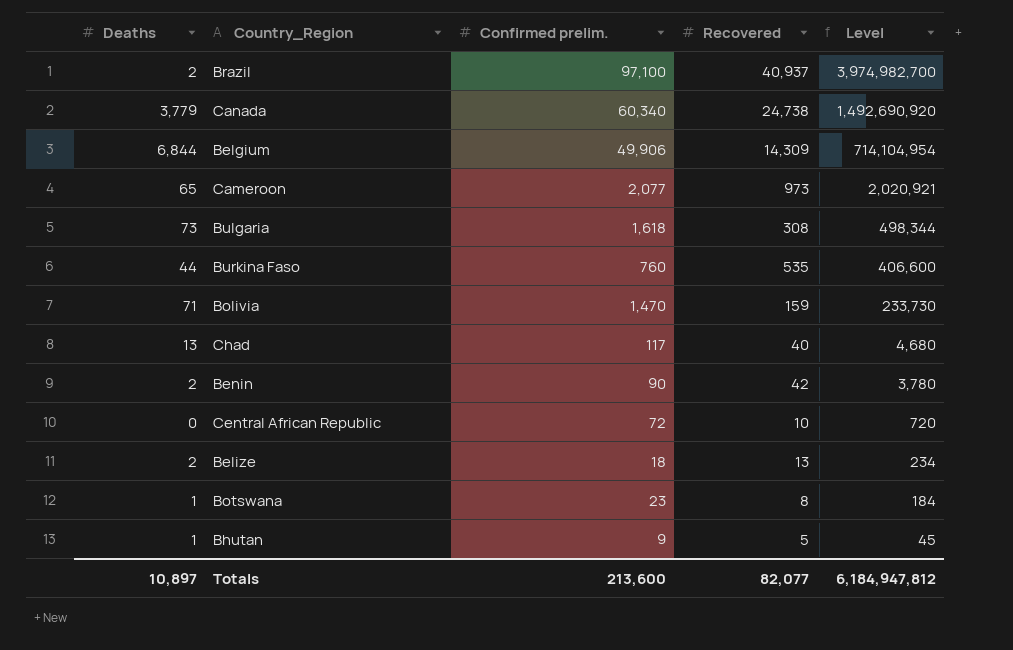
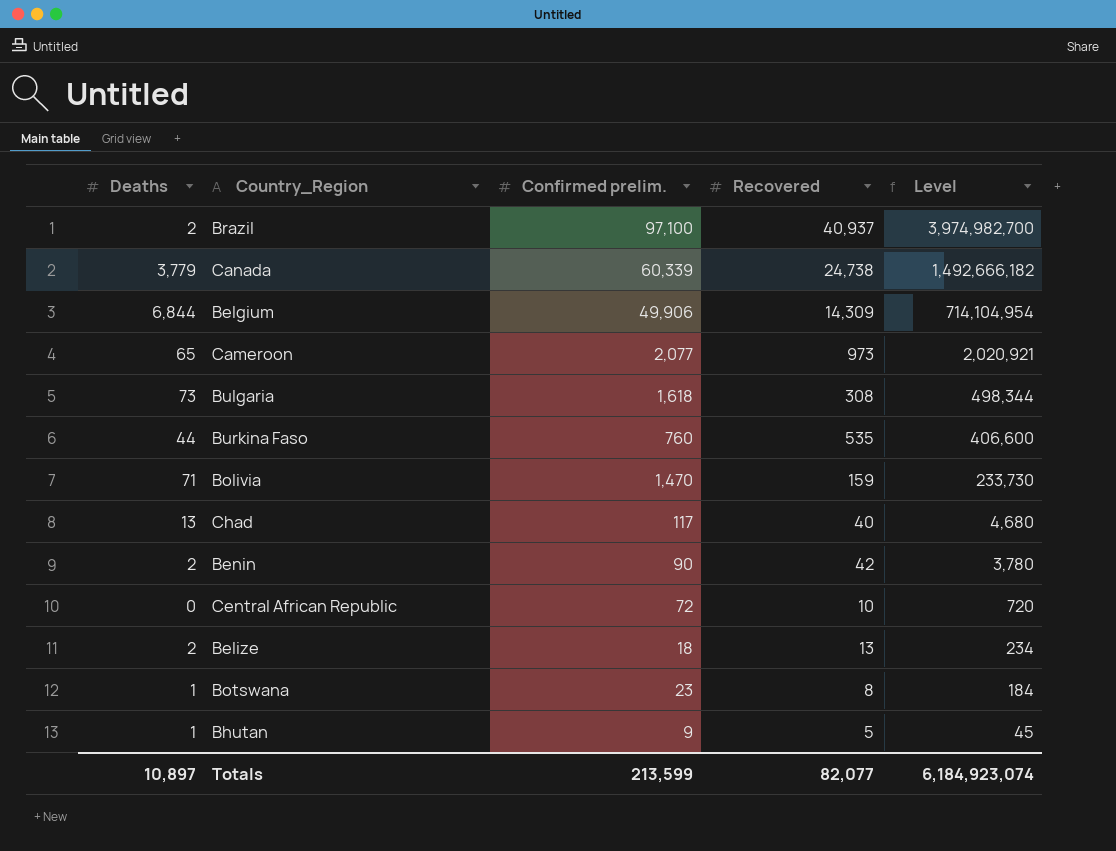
Canada | Confirmed prelim.: 60,340 -> 60,339
Canada | Level: 1,492,690,920 -> 1,492,666,182
Totals | Confirmed prelim.: 213,600 -> 213,599
Totals | Level: 6,184,947,812 -> 6,184,923,074

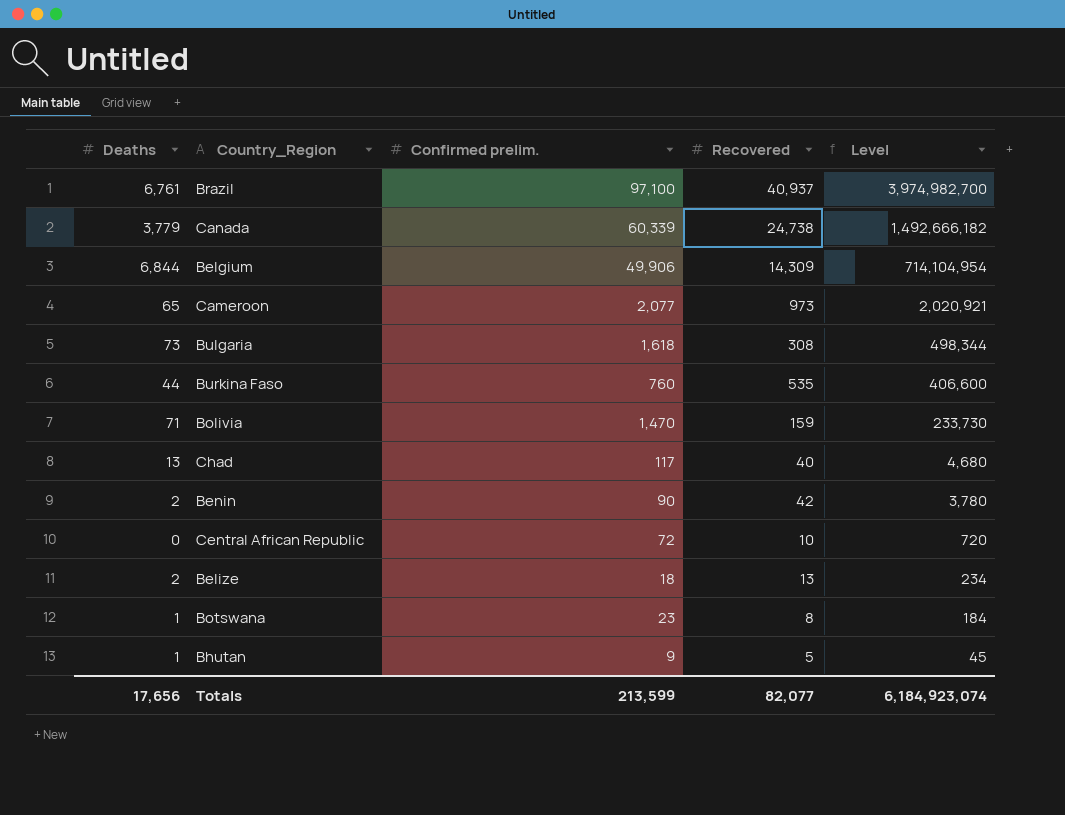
Brazil | Deaths: 2 -> 6,761
Totals | Deaths: 10,897 -> 17,656

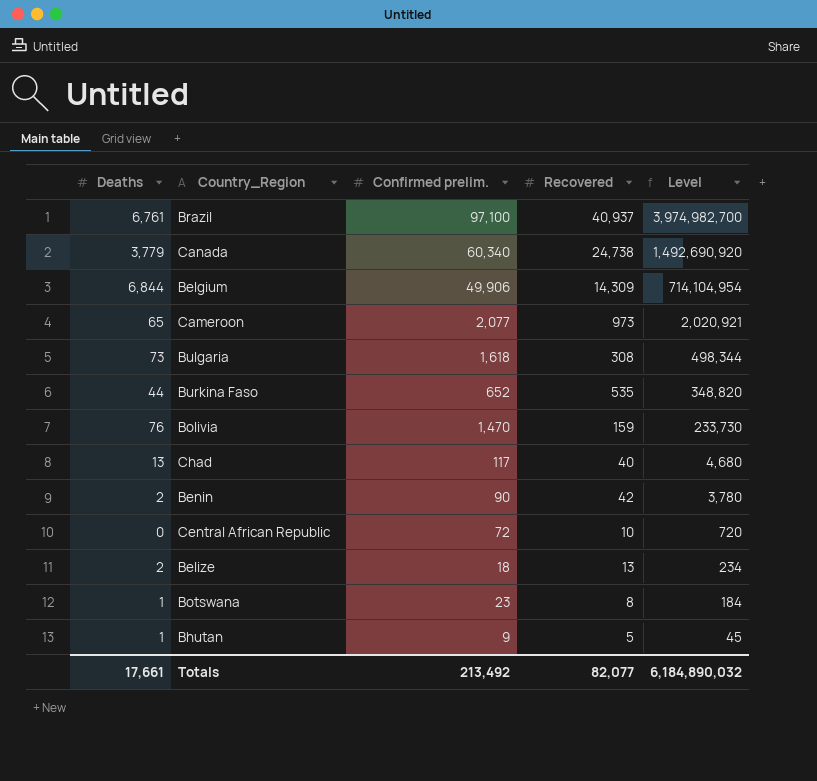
Canada | Confirmed prelim.: 60,339 -> 60,340
Canada | Level: 1,492,666,182 -> 1,492,690,920
Burkina Faso | Confirmed prelim.: 760 -> 652
Burkina Faso | Level: 406,600 -> 348,820
Bolivia | Deaths: 71 -> 76
Totals | Deaths: 17,656 -> 17,661
Totals | Confirmed prelim.: 213,599 -> 213,492
Totals | Level: 6,184,923,074 -> 6,184,890,032

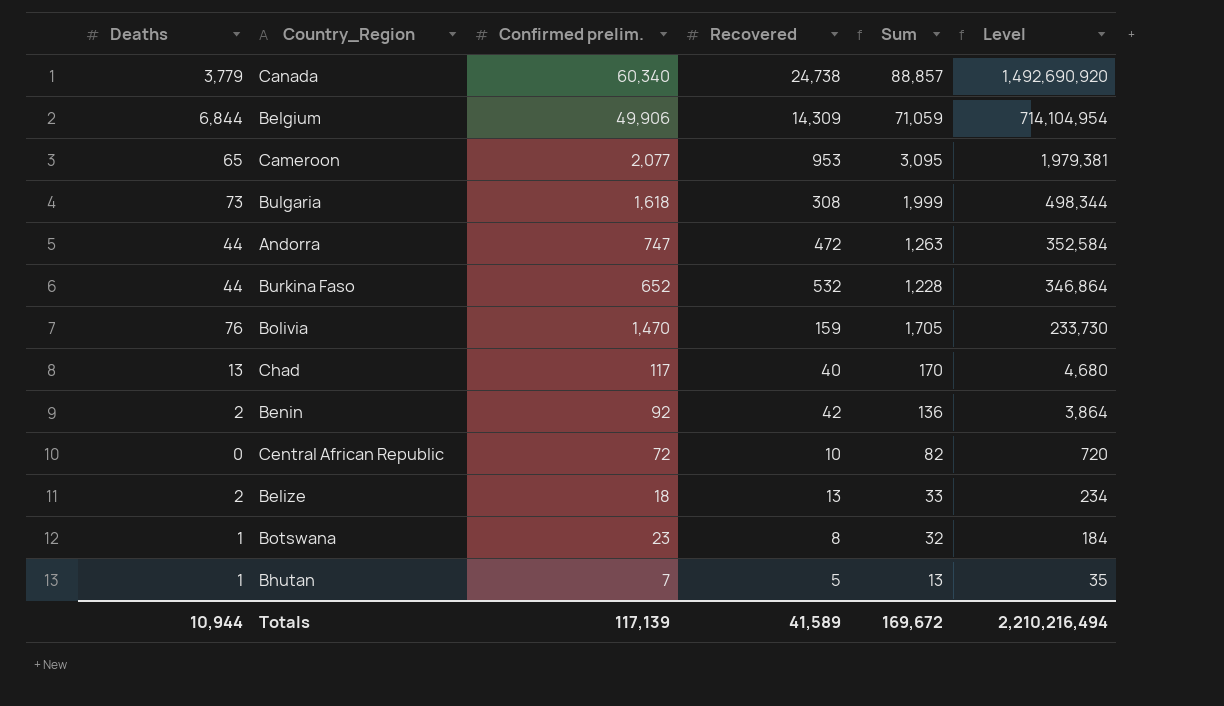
column Sum | formula: none -> [Deaths] + [Confirmed prelim.] + [Recovered]
row Brazil: 6,761 | 97,100 | 40,937 | 3,974,982,700 -> none
Cameroon | Recovered: 973 -> 953
Cameroon | Level: 2,020,921 -> 1,979,381
row Andorra: none -> 44 | 747 | 472 | 1,263 | 352,584
Burkina Faso | Recovered: 535 -> 532
Burkina Faso | Level: 348,820 -> 346,864
Benin | Confirmed prelim.: 90 -> 92
Benin | Level: 3,780 -> 3,864
Bhutan | Confirmed prelim.: 9 -> 7
Bhutan | Level: 45 -> 35
Totals | Deaths: 17,661 -> 10,944
Totals | Confirmed prelim.: 213,492 -> 117,139
Totals | Recovered: 82,077 -> 41,589
Totals | Level: 6,184,890,032 -> 2,210,216,494

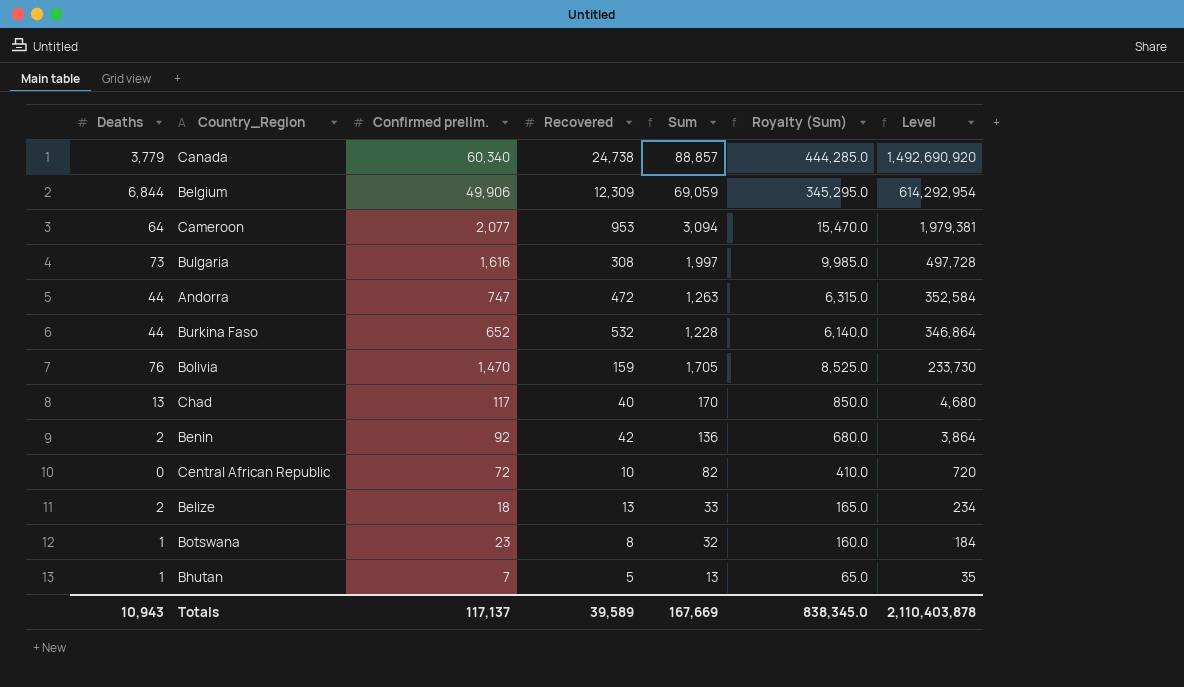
column Royalty (Sum) | formula: none -> [Sum] * 5
Belgium | Recovered: 14,309 -> 12,309
Belgium | Sum: 71,059 -> 69,059
Belgium | Level: 714,104,954 -> 614,292,954
Cameroon | Deaths: 65 -> 64
Cameroon | Sum: 3,095 -> 3,094
Bulgaria | Confirmed prelim.: 1,618 -> 1,616
Bulgaria | Sum: 1,999 -> 1,997
Bulgaria | Level: 498,344 -> 497,728
Totals | Deaths: 10,944 -> 10,943
Totals | Confirmed prelim.: 117,139 -> 117,137
Totals | Recovered: 41,589 -> 39,589
Totals | Sum: 169,672 -> 167,669
Totals | Level: 2,210,216,494 -> 2,110,403,878

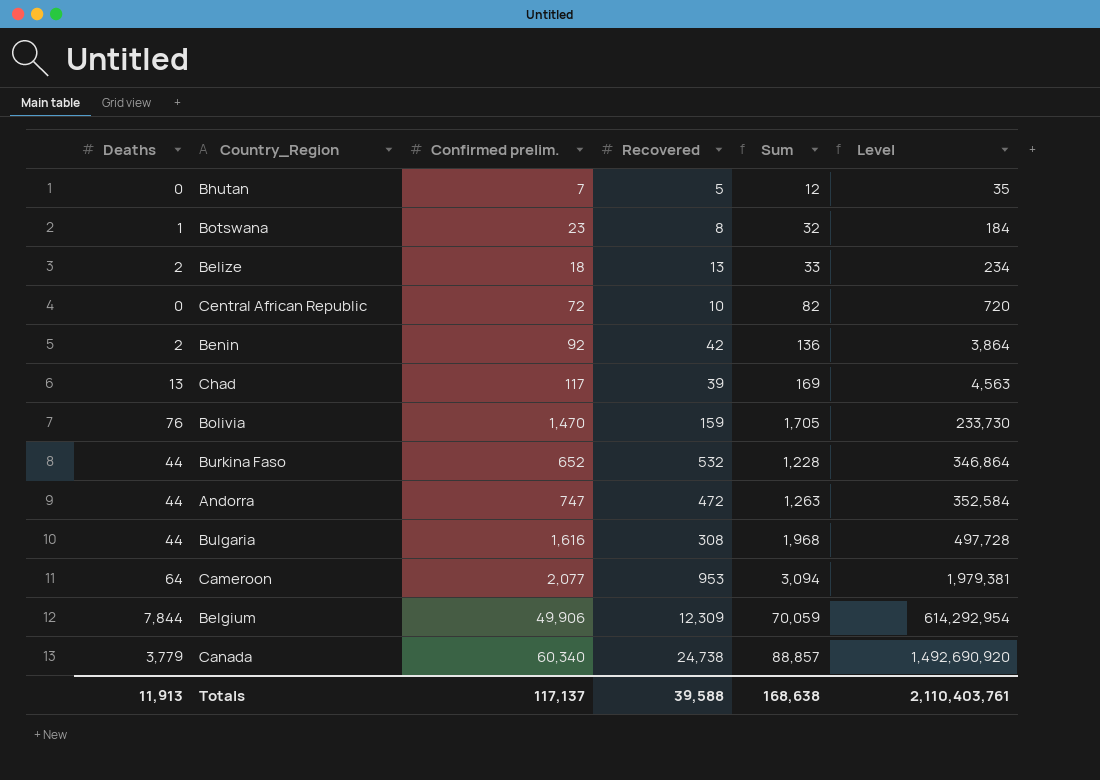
row order: Level descending -> Level ascending
column Royalty (Sum) | formula: [Sum] * 5 -> none
Bhutan | Deaths: 1 -> 0
Bhutan | Sum: 13 -> 12
Chad | Recovered: 40 -> 39
Chad | Sum: 170 -> 169
Chad | Level: 4,680 -> 4,563
Bulgaria | Deaths: 73 -> 44
Bulgaria | Sum: 1,997 -> 1,968
Belgium | Deaths: 6,844 -> 7,844
Belgium | Sum: 69,059 -> 70,059
Totals | Deaths: 10,943 -> 11,913
Totals | Recovered: 39,589 -> 39,588
Totals | Sum: 167,669 -> 168,638
Totals | Level: 2,110,403,878 -> 2,110,403,761

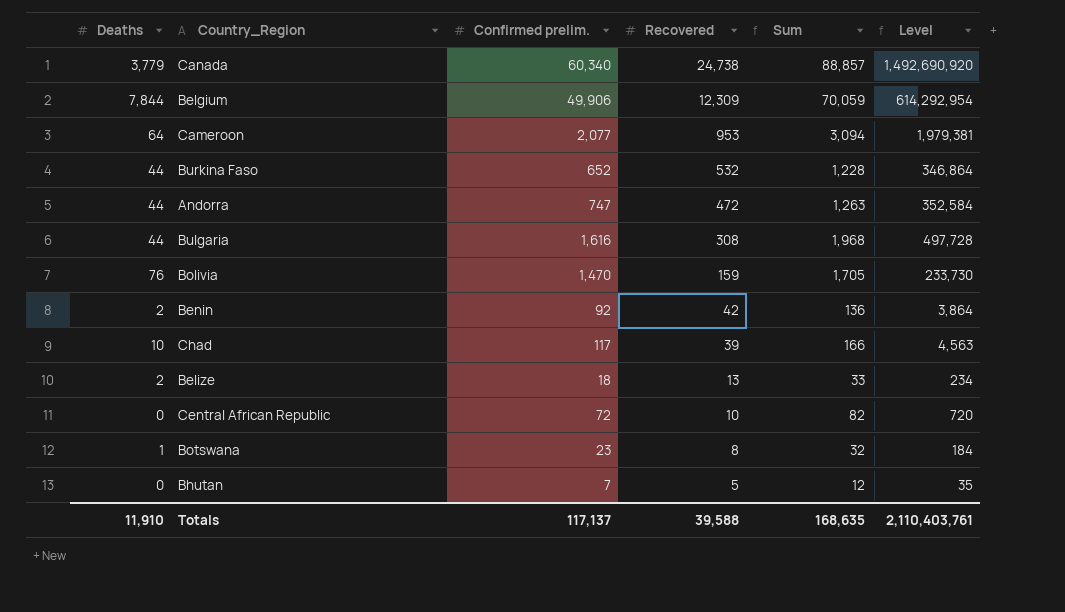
row order: Level ascending -> Recovered descending
Chad | Deaths: 13 -> 10
Chad | Sum: 169 -> 166
Totals | Deaths: 11,913 -> 11,910
Totals | Sum: 168,638 -> 168,635

